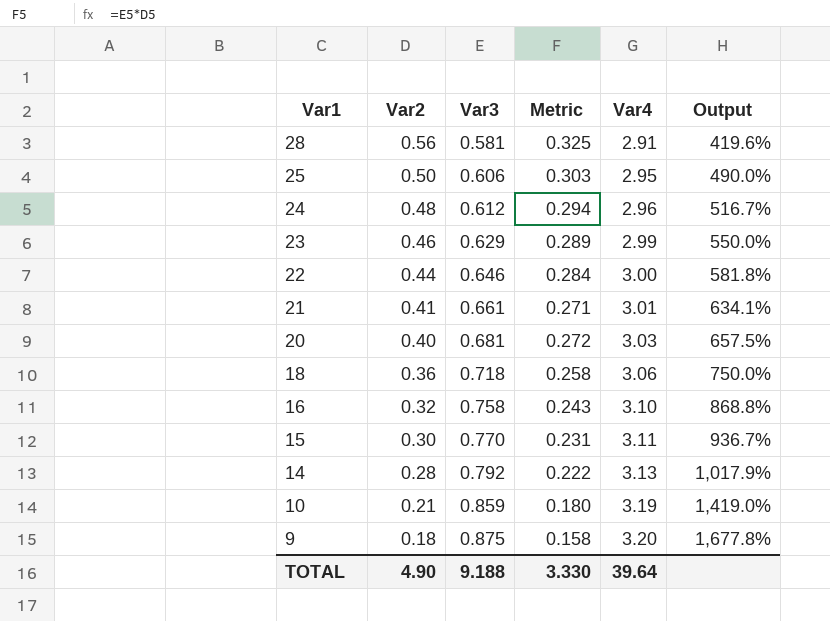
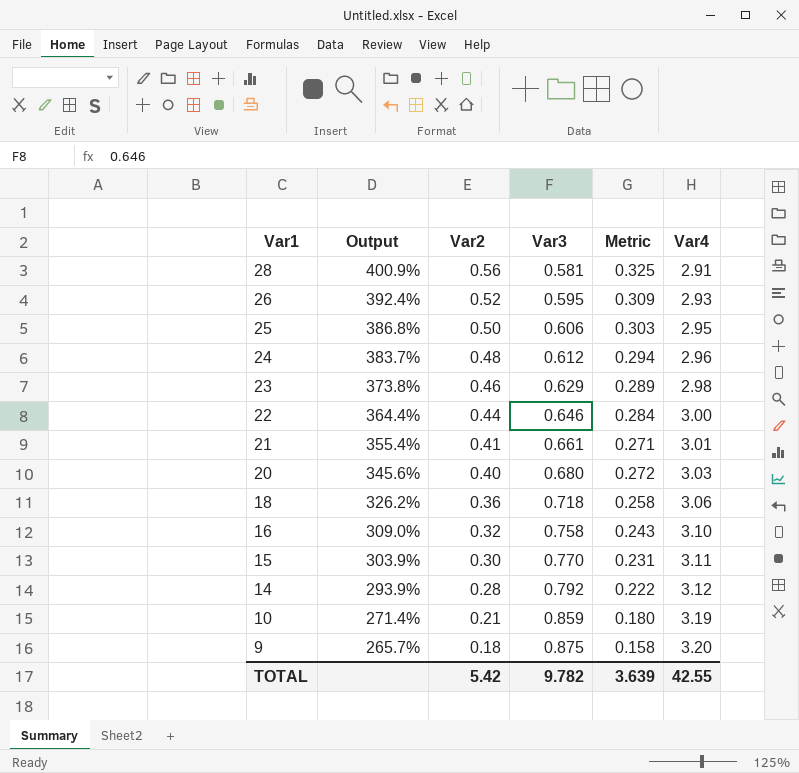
column Output | formula: ([Var4] - [Var2]) / [Var2] -> ([Var4] - [Var3]) / [Var3]
column Output | position: 6 -> 2
row 26: none -> 392.4% | 0.52 | 0.595 | 0.309 | 2.93
23 | Var4: 2.99 -> 2.98
20 | Var3: 0.681 -> 0.680
14 | Var4: 3.13 -> 3.12
TOTAL | Var2: 4.90 -> 5.42
TOTAL | Var3: 9.188 -> 9.782
TOTAL | Metric: 3.330 -> 3.639
TOTAL | Var4: 39.64 -> 42.55

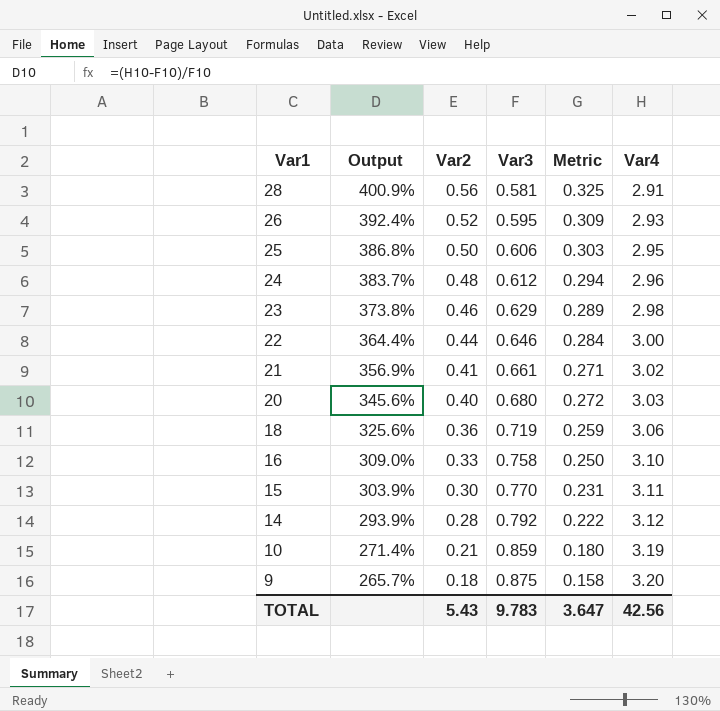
21 | Output: 355.4% -> 356.9%
21 | Var4: 3.01 -> 3.02
18 | Output: 326.2% -> 325.6%
18 | Var3: 0.718 -> 0.719
18 | Metric: 0.258 -> 0.259
16 | Var2: 0.32 -> 0.33
16 | Metric: 0.243 -> 0.250
TOTAL | Var2: 5.42 -> 5.43
TOTAL | Var3: 9.782 -> 9.783
TOTAL | Metric: 3.639 -> 3.647
TOTAL | Var4: 42.55 -> 42.56

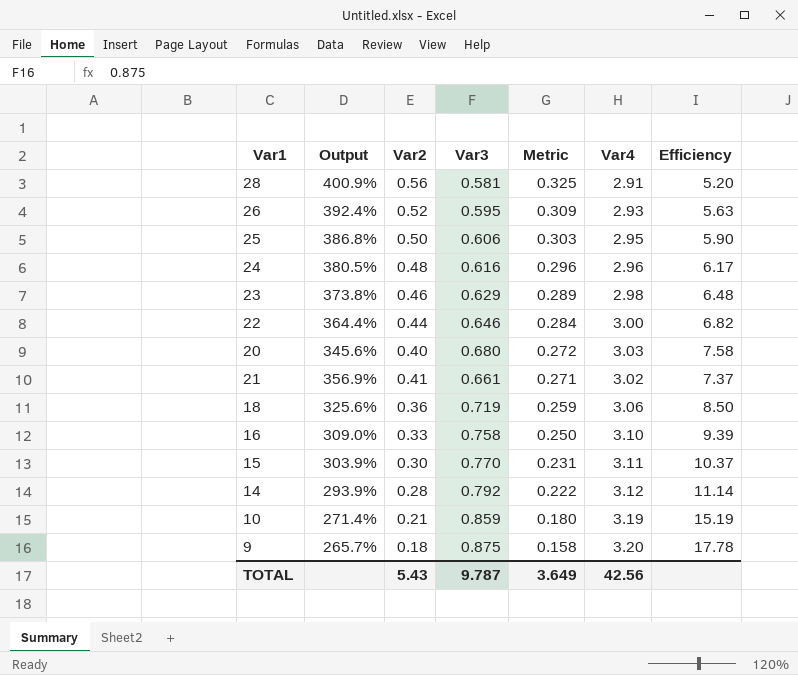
row order: Var1 descending -> Metric descending
column Efficiency | formula: none -> [Var4] / [Var2]
24 | Output: 383.7% -> 380.5%
24 | Var3: 0.612 -> 0.616
24 | Metric: 0.294 -> 0.296
TOTAL | Var3: 9.783 -> 9.787
TOTAL | Metric: 3.647 -> 3.649

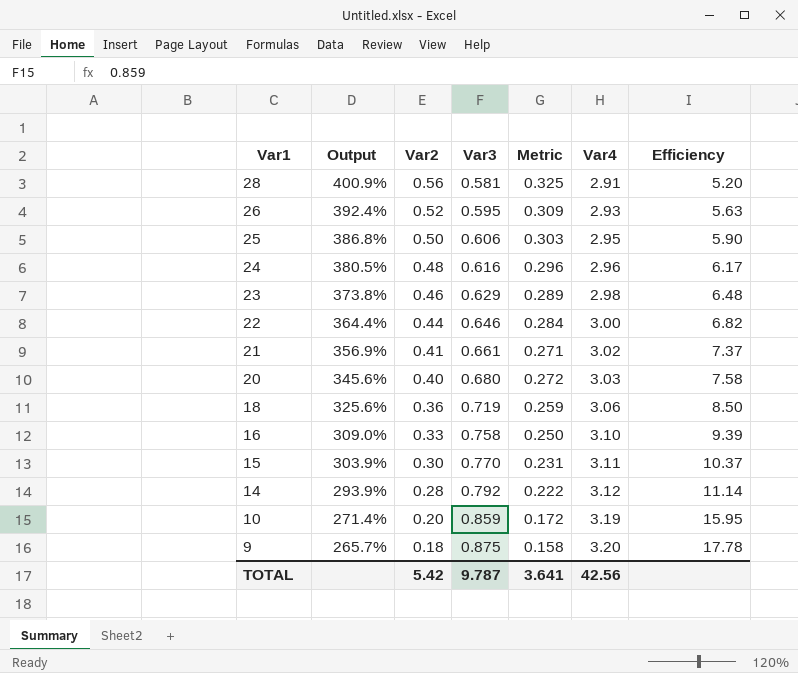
row order: Metric descending -> Var1 descending
10 | Var2: 0.21 -> 0.20
10 | Metric: 0.180 -> 0.172
10 | Efficiency: 15.19 -> 15.95
TOTAL | Var2: 5.43 -> 5.42
TOTAL | Metric: 3.649 -> 3.641

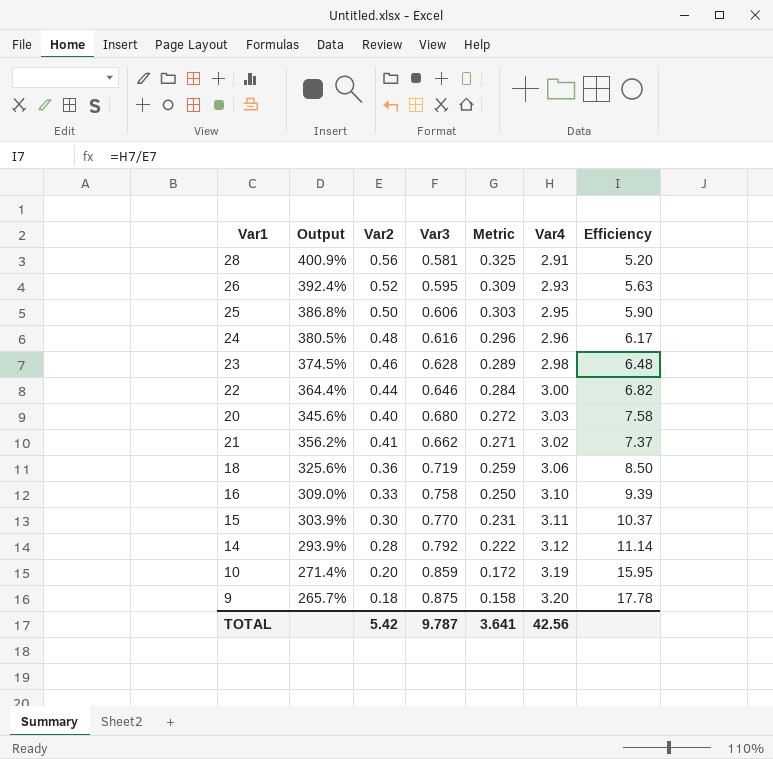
row order: Var1 descending -> Metric descending
23 | Output: 373.8% -> 374.5%
23 | Var3: 0.629 -> 0.628
21 | Output: 356.9% -> 356.2%
21 | Var3: 0.661 -> 0.662

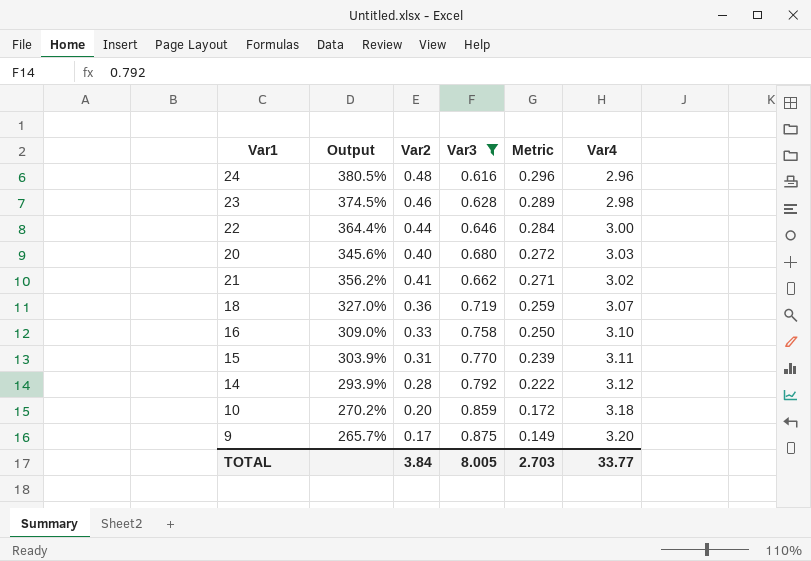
filter: none -> Var3 >= 0.616
column Efficiency | formula: [Var4] / [Var2] -> none
18 | Output: 325.6% -> 327.0%
18 | Var4: 3.06 -> 3.07
15 | Var2: 0.30 -> 0.31
15 | Metric: 0.231 -> 0.239
10 | Output: 271.4% -> 270.2%
10 | Var4: 3.19 -> 3.18
9 | Var2: 0.18 -> 0.17
9 | Metric: 0.158 -> 0.149
TOTAL | Var2: 5.42 -> 3.84
TOTAL | Var3: 9.787 -> 8.005
TOTAL | Metric: 3.641 -> 2.703
TOTAL | Var4: 42.56 -> 33.77

